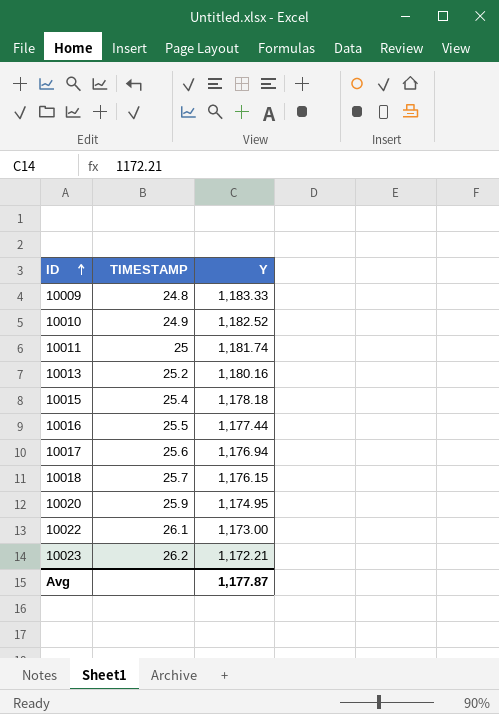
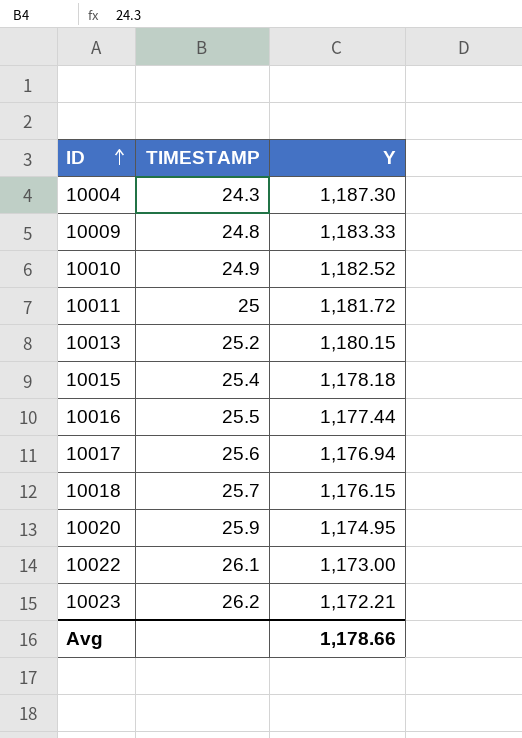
row 10004: none -> 24.3 | 1,187.30
10011 | Y: 1,181.74 -> 1,181.72
10013 | Y: 1,180.16 -> 1,180.15
Avg | Y: 1,177.87 -> 1,178.66

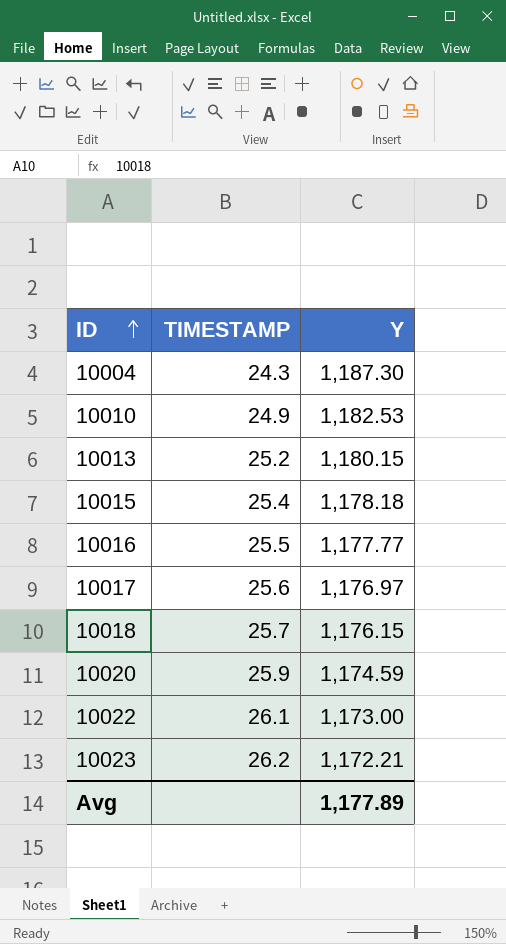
row 10009: 24.8 | 1,183.33 -> none
row 10011: 25 | 1,181.72 -> none
10010 | Y: 1,182.52 -> 1,182.53
10016 | Y: 1,177.44 -> 1,177.77
10017 | Y: 1,176.94 -> 1,176.97
10020 | Y: 1,174.95 -> 1,174.59
Avg | Y: 1,178.66 -> 1,177.89

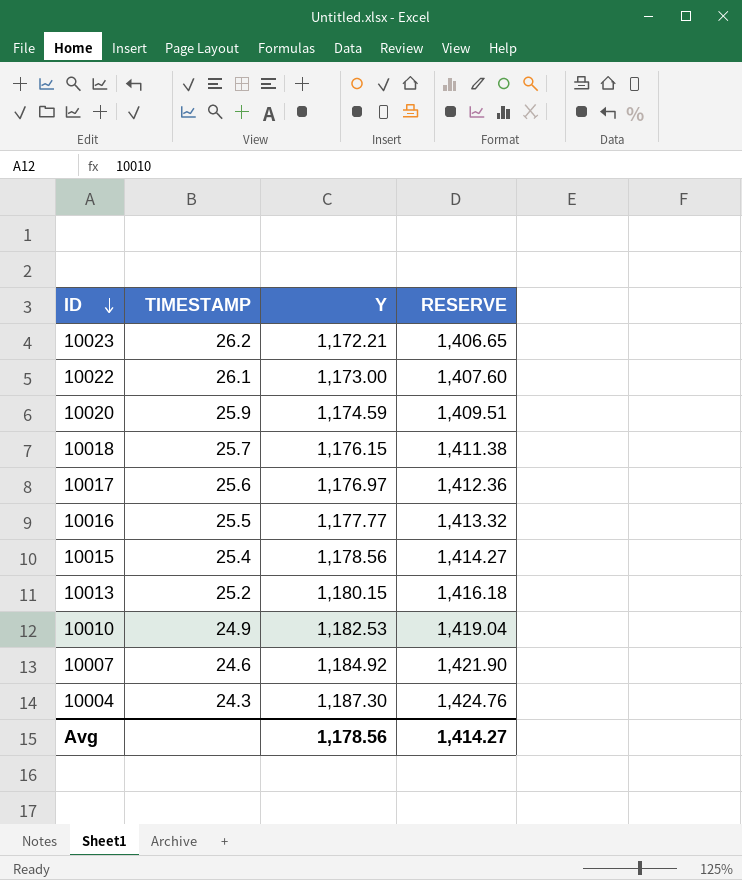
row order: ID ascending -> ID descending
column RESERVE | formula: none -> [Y] * 1.2
10015 | Y: 1,178.18 -> 1,178.56
row 10007: none -> 24.6 | 1,184.92 | 1,421.90
Avg | Y: 1,177.89 -> 1,178.56

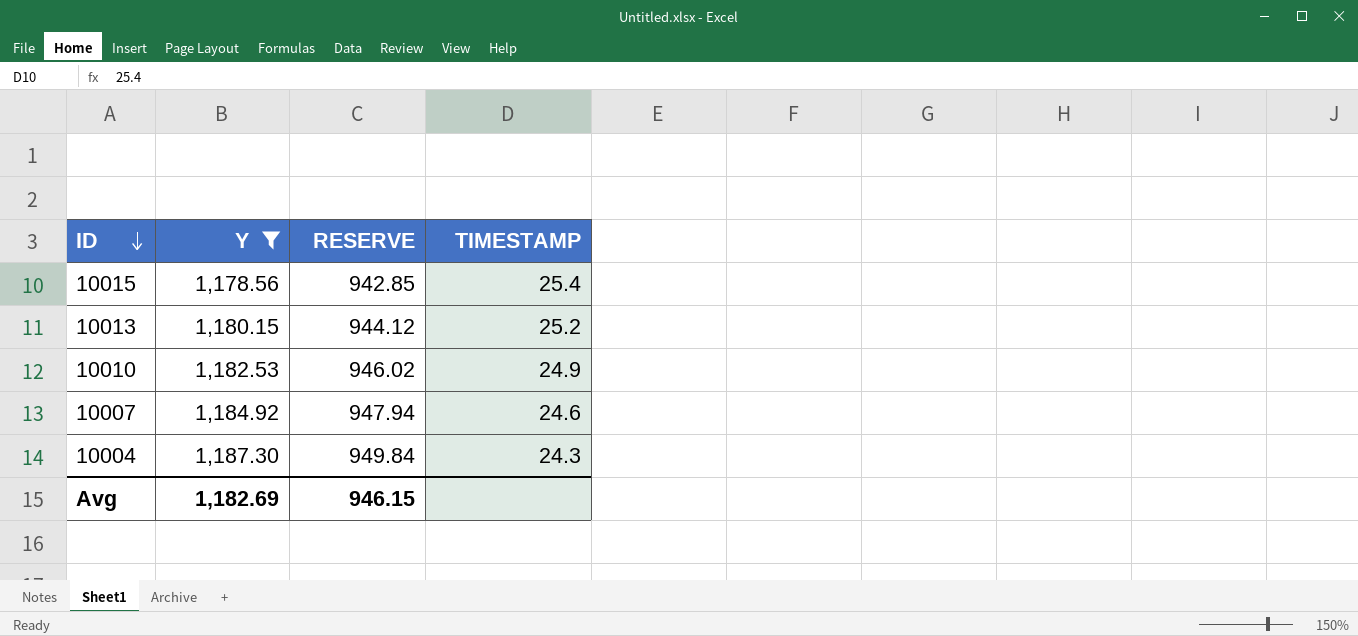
filter: none -> Y >= 1,178.56
column RESERVE | formula: [Y] * 1.2 -> [Y] * 0.8
column TIMESTAMP | position: 2 -> 4
Avg | Y: 1,178.56 -> 1,182.69
Avg | RESERVE: 1,414.27 -> 946.15

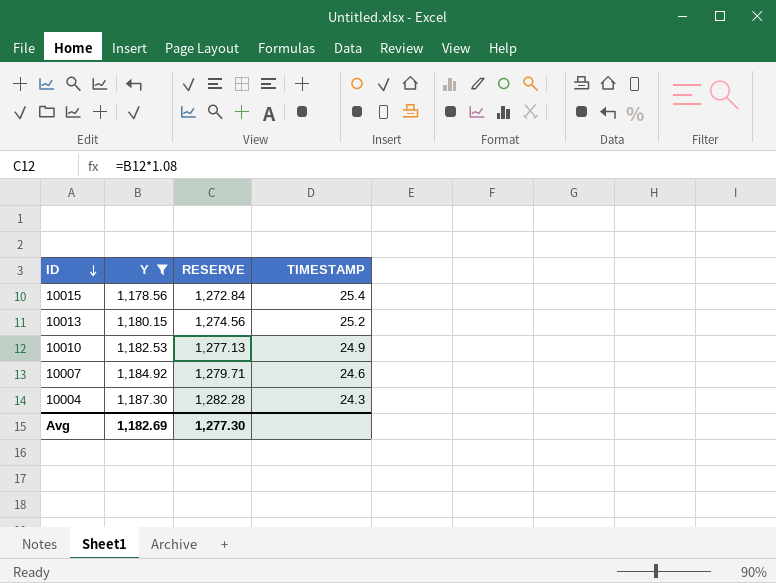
column RESERVE | formula: [Y] * 0.8 -> [Y] * 1.08
Avg | RESERVE: 946.15 -> 1,277.30

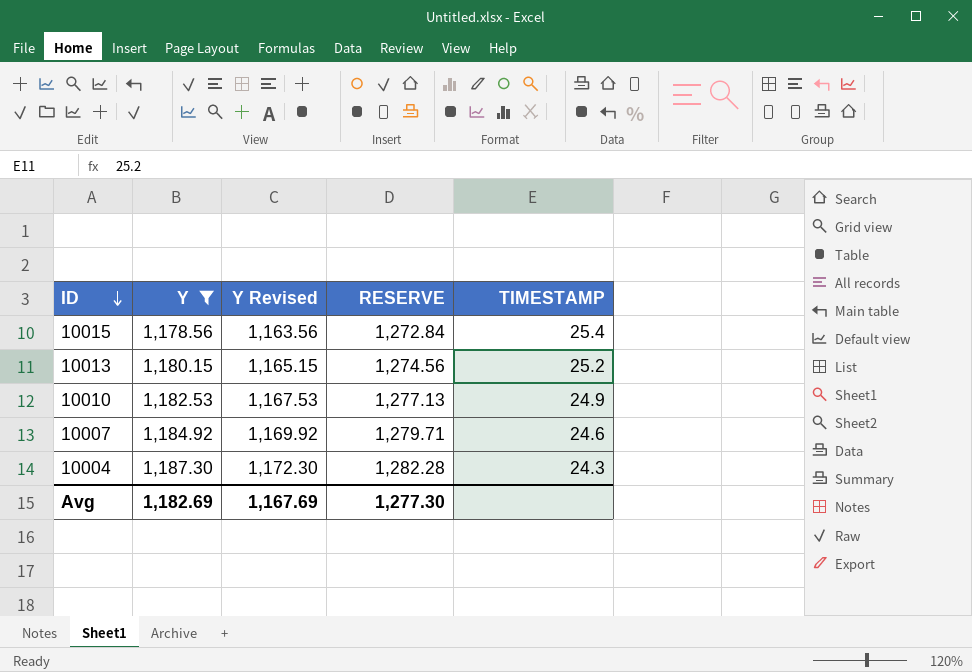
column Y Revised | formula: none -> [Y] - 15

